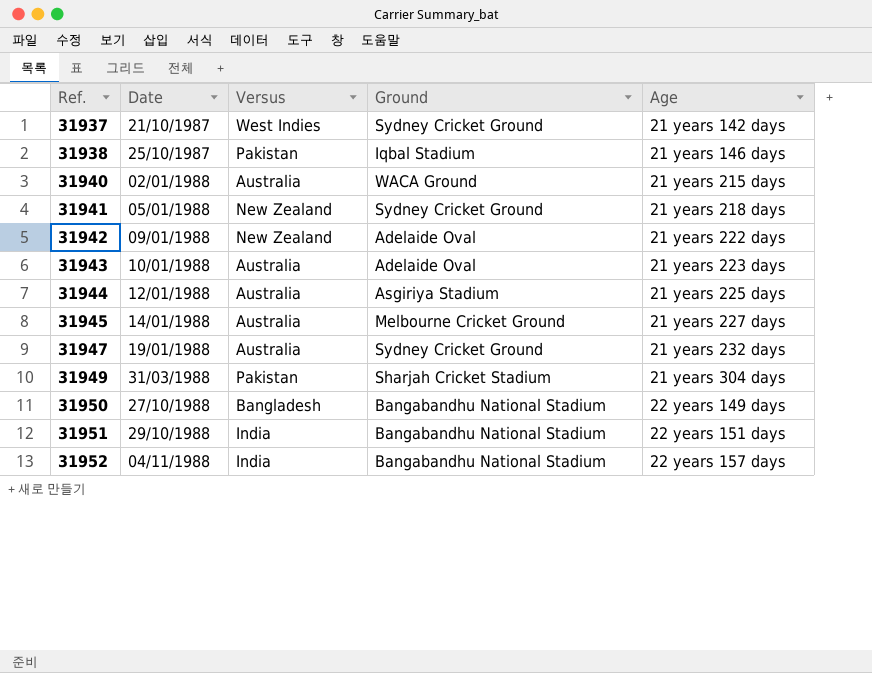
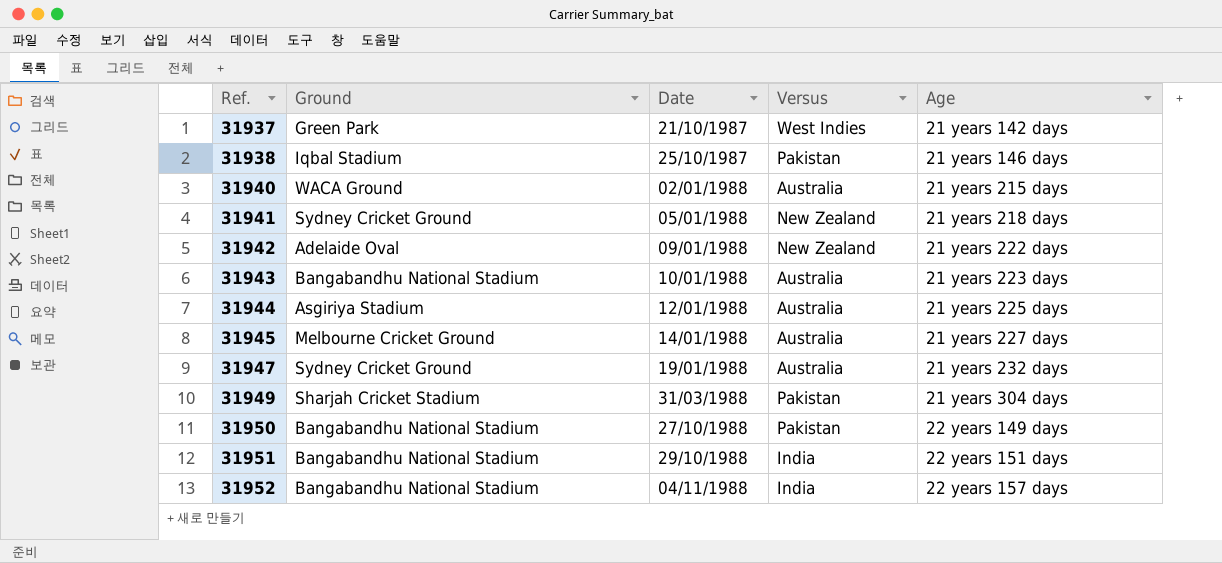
column Ground | position: 4 -> 2
31937 | Ground: Sydney Cricket Ground -> Green Park
31943 | Ground: Adelaide Oval -> Bangabandhu National Stadium
31950 | Versus: Bangladesh -> Pakistan

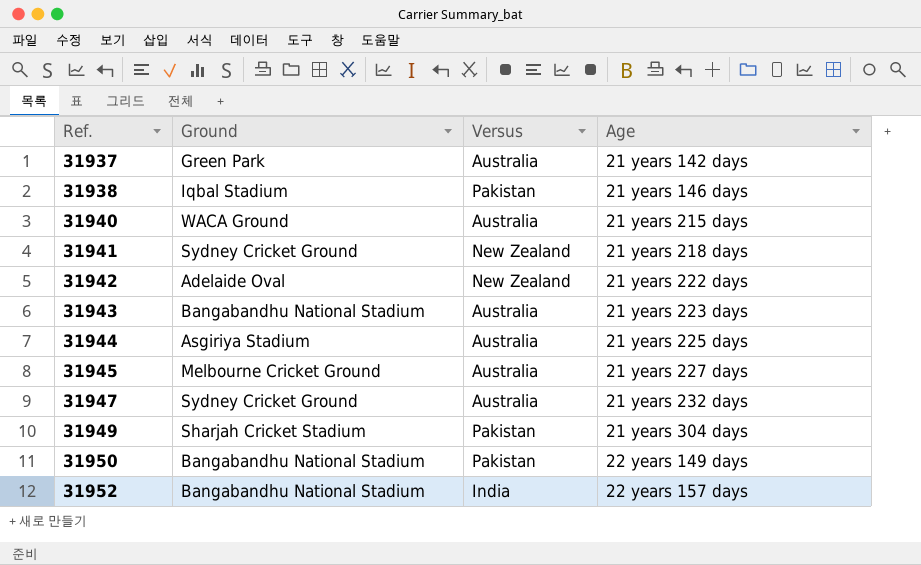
column Date | position: 3 -> none
row 31951: Bangabandhu National Stadium | 29/10/1988 | India | 22 years 151 days -> none
31937 | Versus: West Indies -> Australia

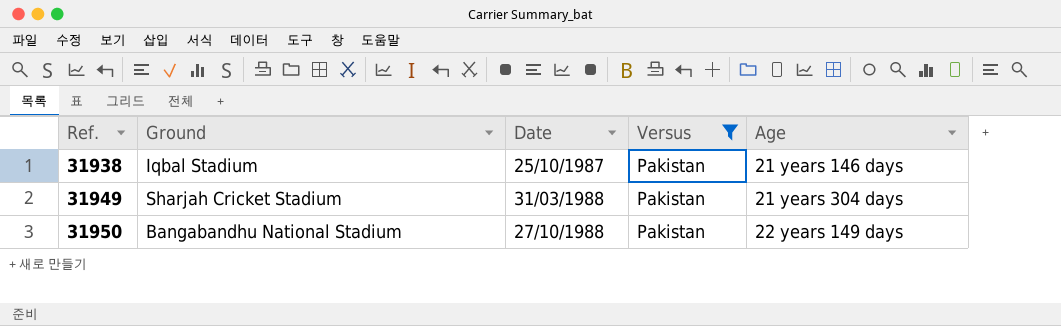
filter: none -> Versus = Pakistan
column Date | position: none -> 3

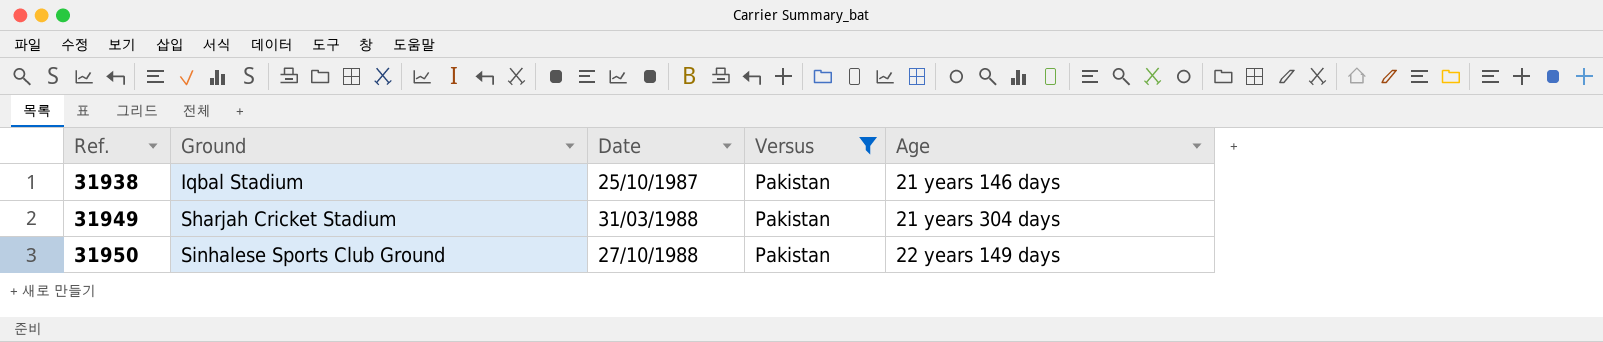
31950 | Ground: Bangabandhu National Stadium -> Sinhalese Sports Club Ground

